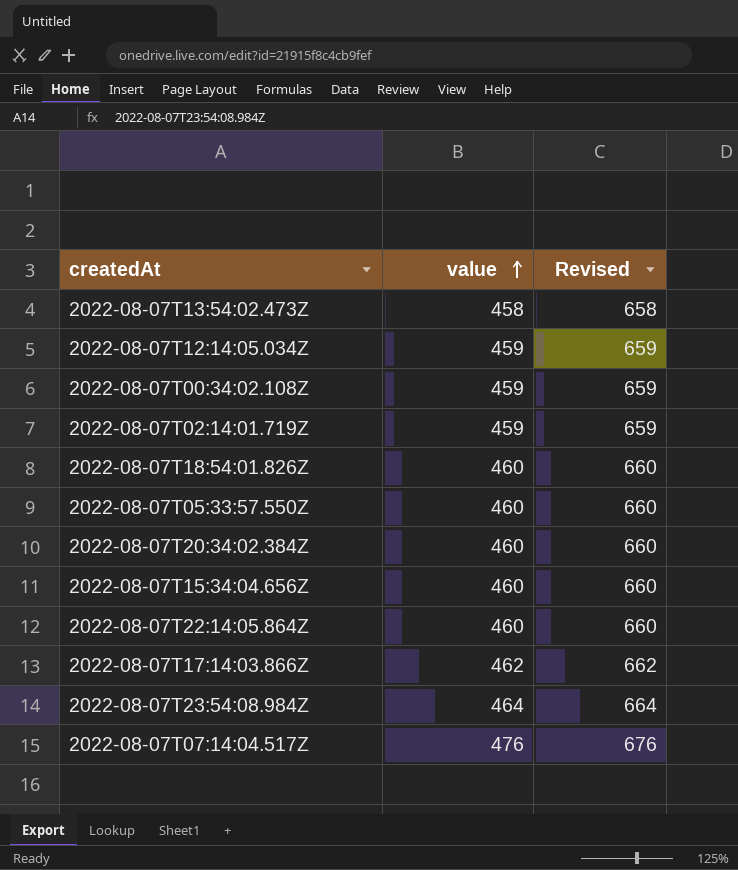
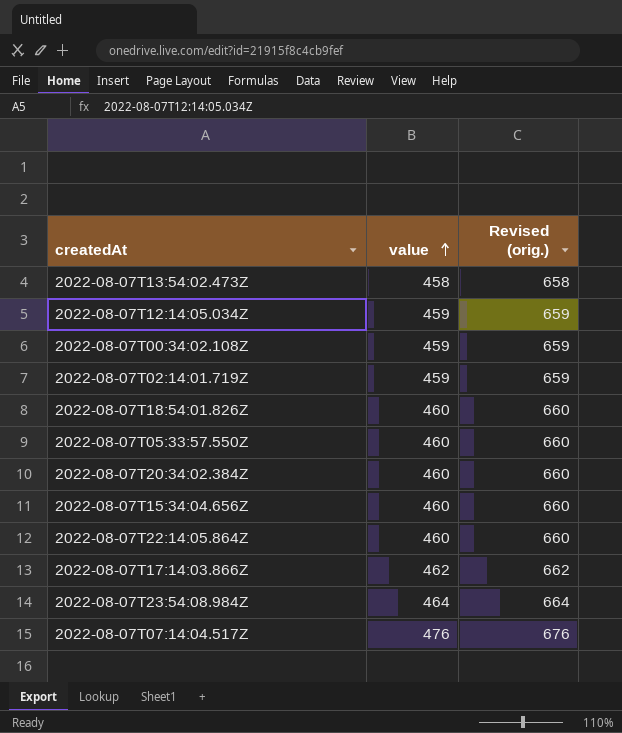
column name: Revised -> Revised (orig.)

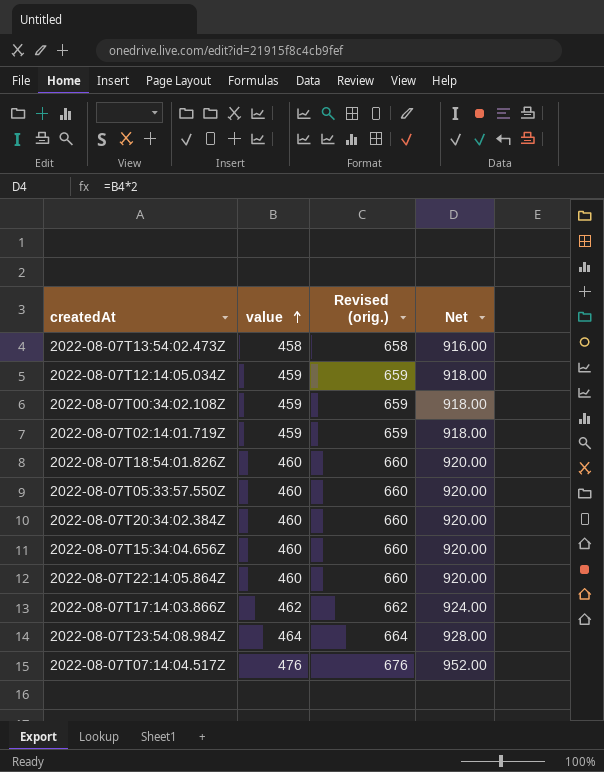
column Net | formula: none -> [value] * 2

